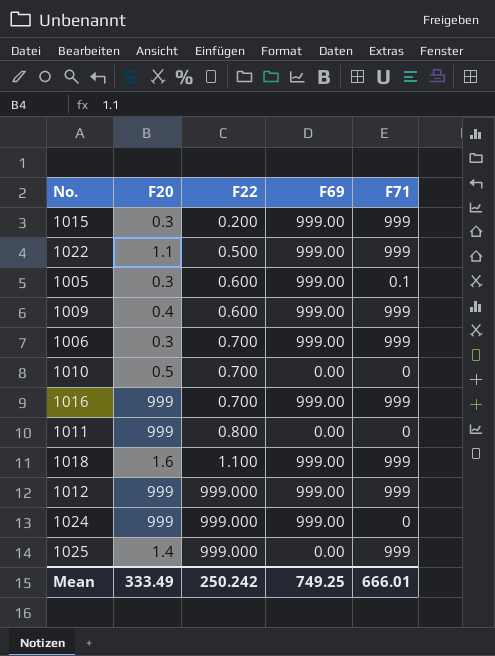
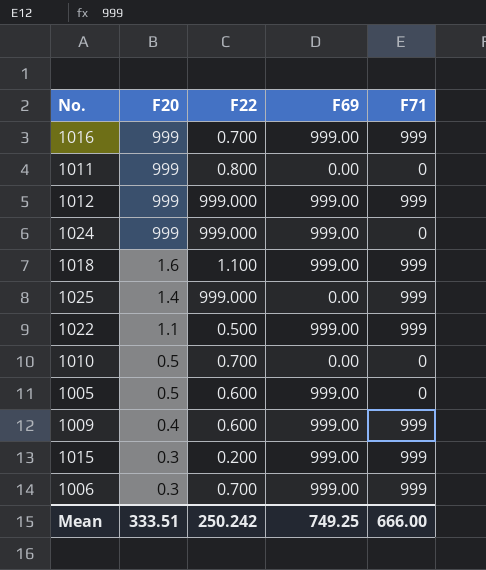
row order: F22 ascending -> F20 descending
1005 | F20: 0.3 -> 0.5
1005 | F71: 0.1 -> 0
Mean | F20: 333.49 -> 333.51
Mean | F71: 666.01 -> 666.00

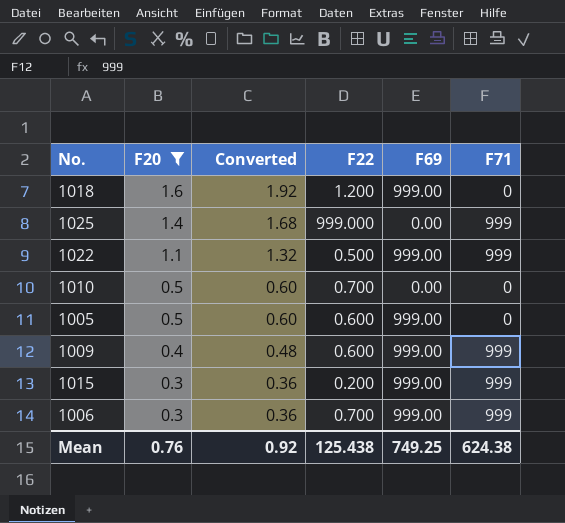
filter: none -> F20 != 999
column Converted | formula: none -> [F20] * 1.2
1018 | F22: 1.100 -> 1.200
1018 | F71: 999 -> 0
Mean | F20: 333.51 -> 0.76
Mean | F22: 250.242 -> 125.438
Mean | F71: 666.00 -> 624.38

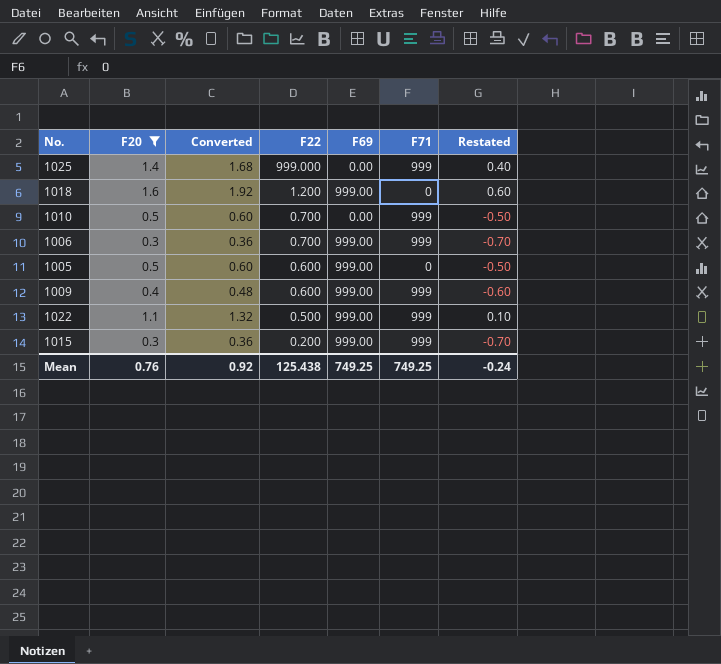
row order: F20 descending -> F22 descending
column Restated | formula: none -> [F20] - 1
1010 | F71: 0 -> 999
Mean | F71: 624.38 -> 749.25

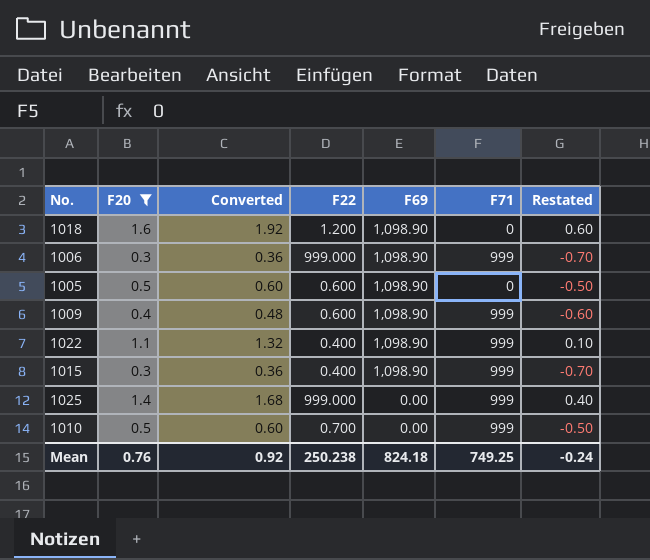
row order: F22 descending -> F69 descending
1018 | F69: 999.00 -> 1,098.90
1006 | F22: 0.700 -> 999.000
1006 | F69: 999.00 -> 1,098.90
1005 | F69: 999.00 -> 1,098.90
1009 | F69: 999.00 -> 1,098.90
1022 | F22: 0.500 -> 0.400
1022 | F69: 999.00 -> 1,098.90
1015 | F22: 0.200 -> 0.400
1015 | F69: 999.00 -> 1,098.90
Mean | F22: 125.438 -> 250.238
Mean | F69: 749.25 -> 824.18

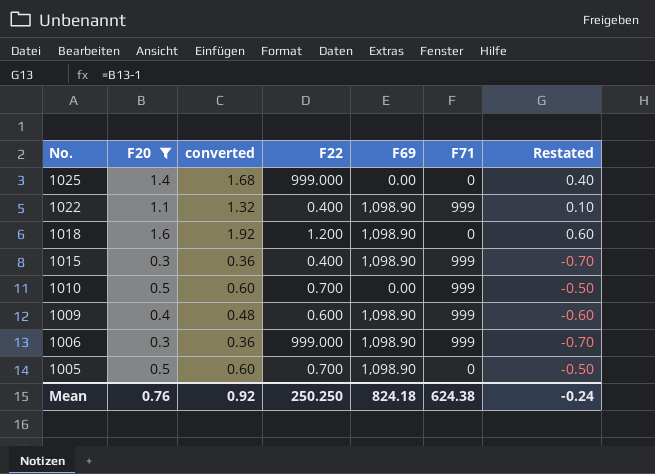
row order: F69 descending -> No. descending
column name: Converted -> converted
1025 | F71: 999 -> 0
1005 | F22: 0.600 -> 0.700
Mean | F22: 250.238 -> 250.250
Mean | F71: 749.25 -> 624.38

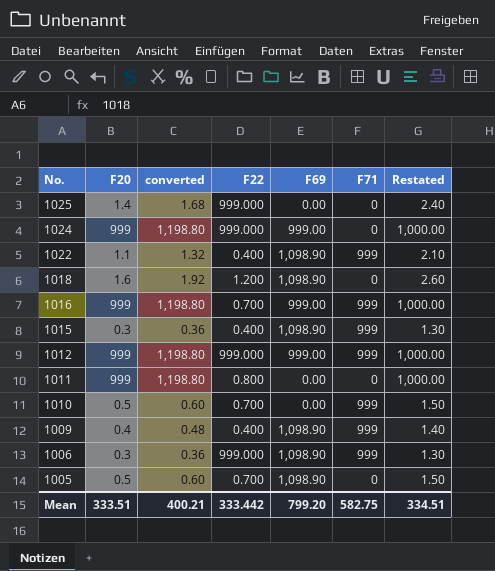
filter: F20 != 999 -> none
column Restated | formula: [F20] - 1 -> [F20] + 1
1009 | F22: 0.600 -> 0.400
Mean | F20: 0.76 -> 333.51
Mean | converted: 0.92 -> 400.21
Mean | F22: 250.250 -> 333.442
Mean | F69: 824.18 -> 799.20
Mean | F71: 624.38 -> 582.75
Mean | Restated: -0.24 -> 334.51

